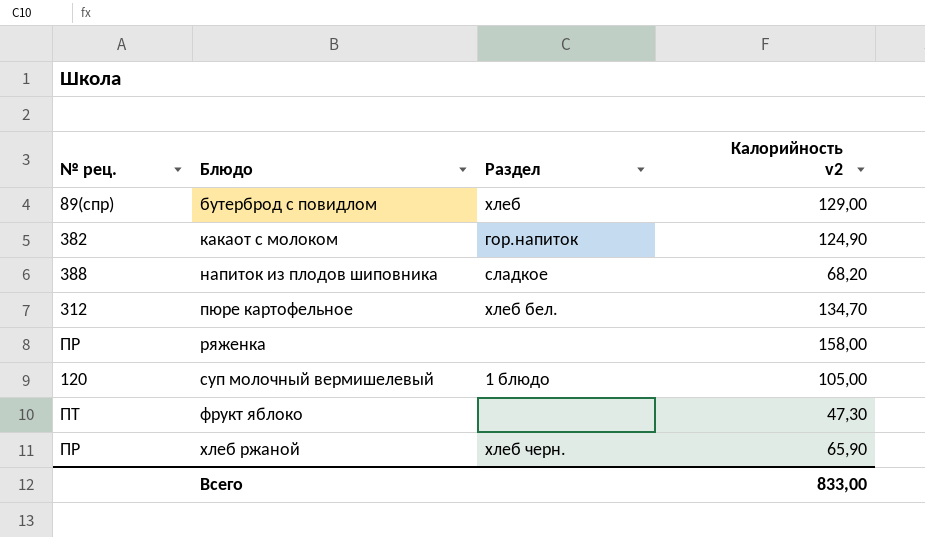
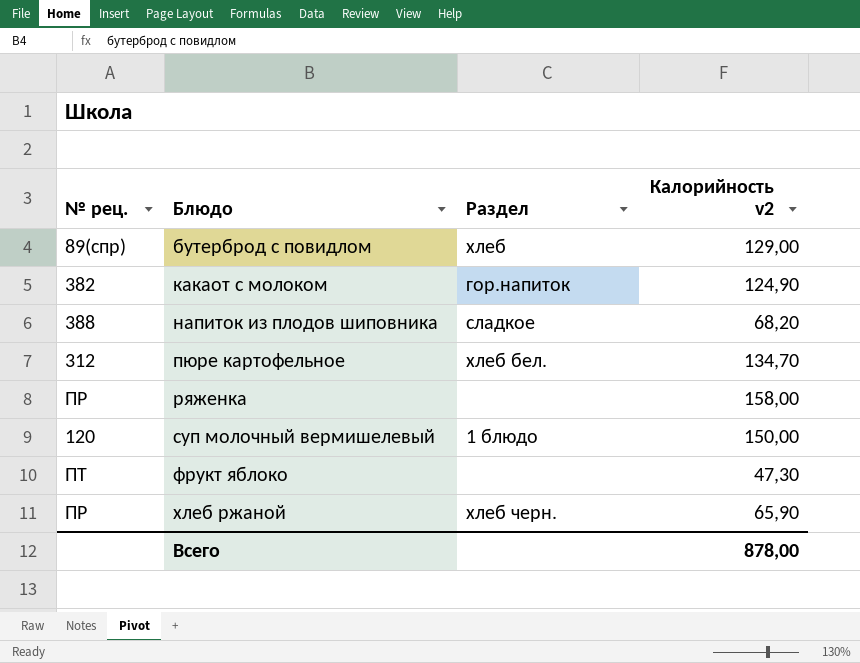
суп молочный вермишелевый | Калорийность v2: 105,00 -> 150,00
Всего | Калорийность v2: 833,00 -> 878,00

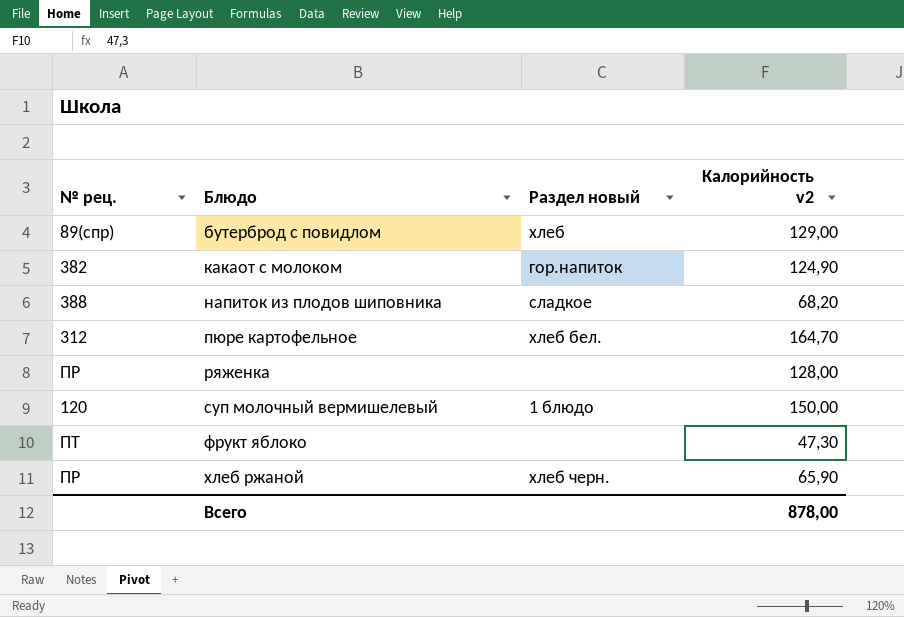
column name: Раздел -> Раздел новый
пюре картофельное | Калорийность v2: 134,70 -> 164,70
ряженка | Калорийность v2: 158,00 -> 128,00

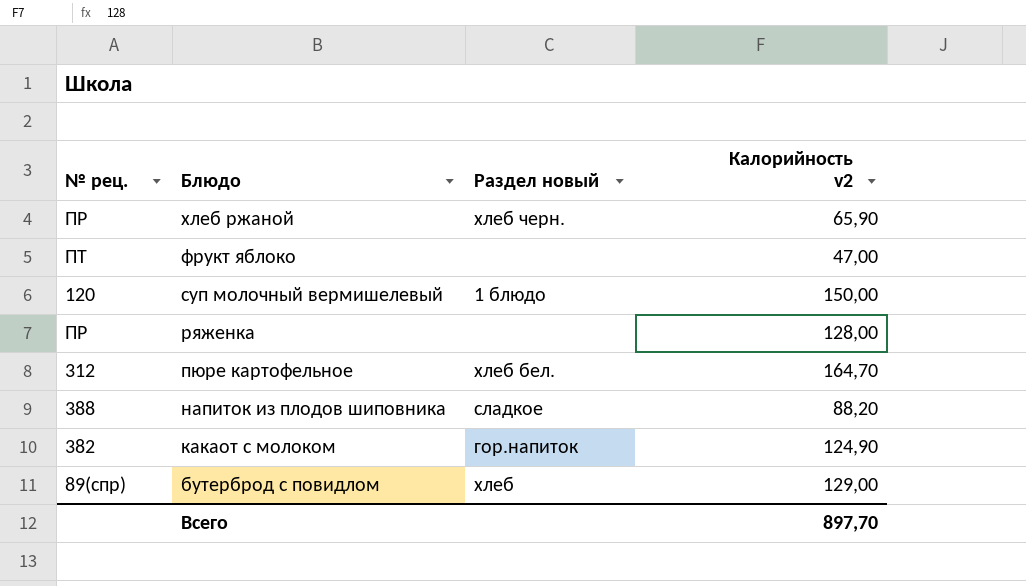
row order: Блюдо ascending -> Блюдо descending
фрукт яблоко | Калорийность v2: 47,30 -> 47,00
напиток из плодов шиповника | Калорийность v2: 68,20 -> 88,20
Всего | Калорийность v2: 878,00 -> 897,70

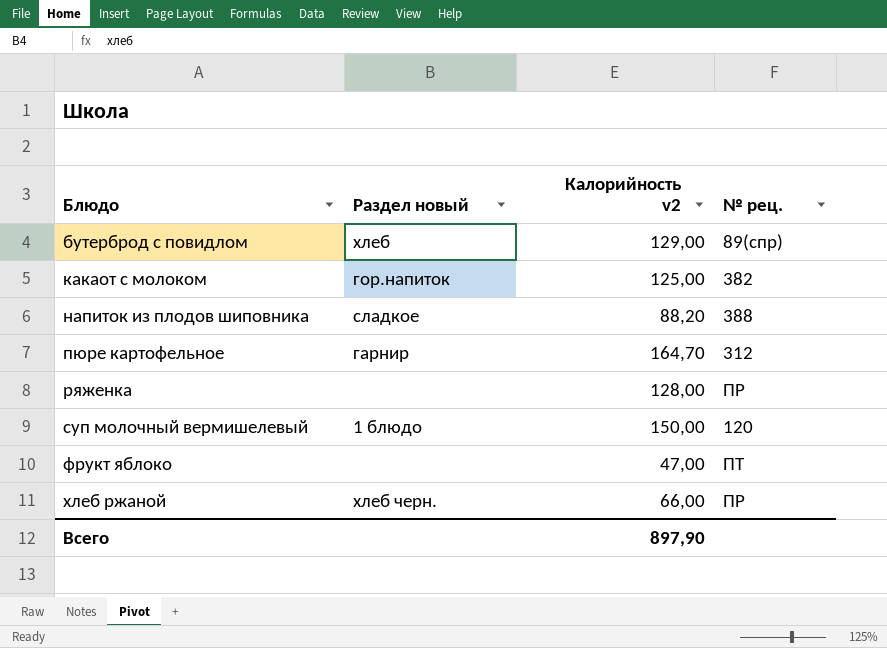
row order: Блюдо descending -> Блюдо ascending
column № рец. | position: 1 -> 4
какаот с молоком | Калорийность v2: 124,90 -> 125,00
пюре картофельное | Раздел новый: хлеб бел. -> гарнир
хлеб ржаной | Калорийность v2: 65,90 -> 66,00
Всего | Калорийность v2: 897,70 -> 897,90

